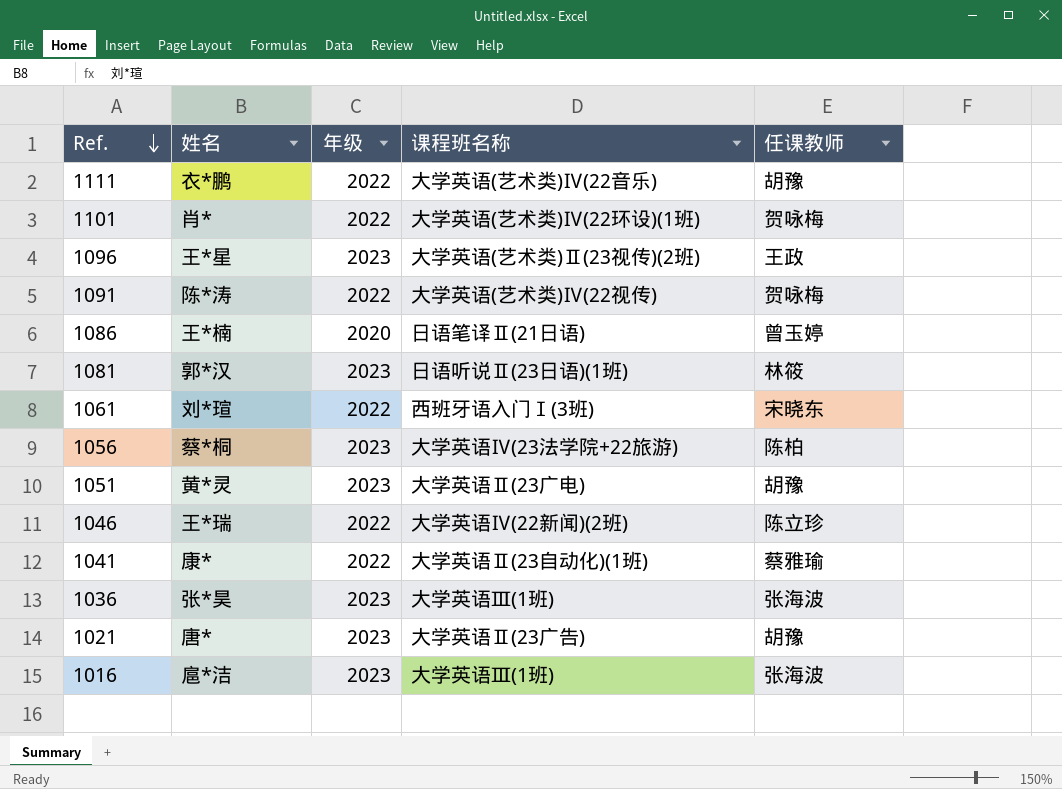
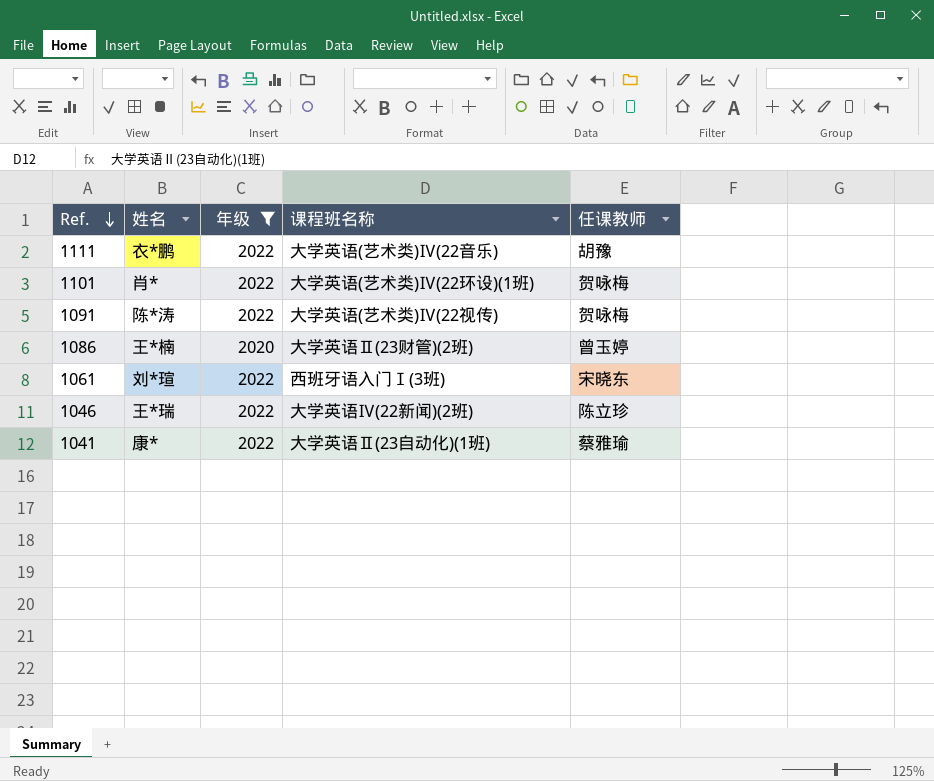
filter: none -> 年级 != 2023
1086 | 课程班名称: 日语笔译Ⅱ(21日语) -> 大学英语Ⅱ(23财管)(2班)

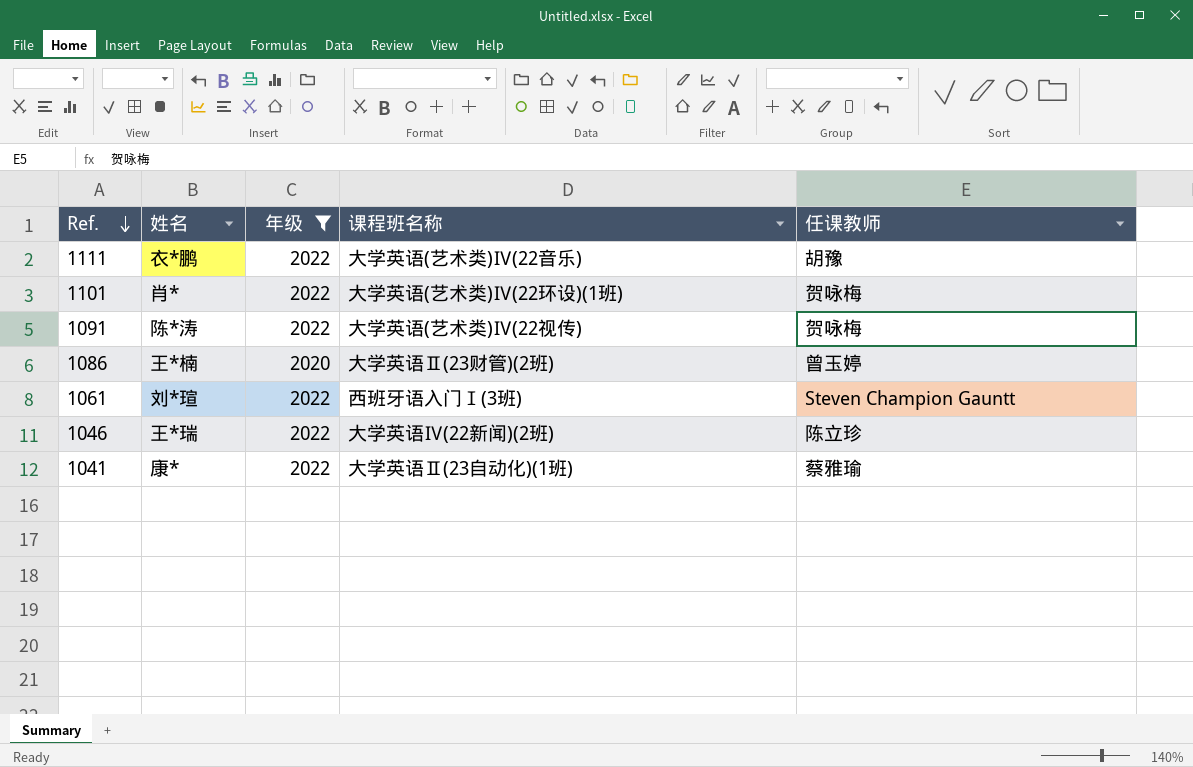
1061 | 任课教师: 宋晓东 -> Steven Champion Gauntt

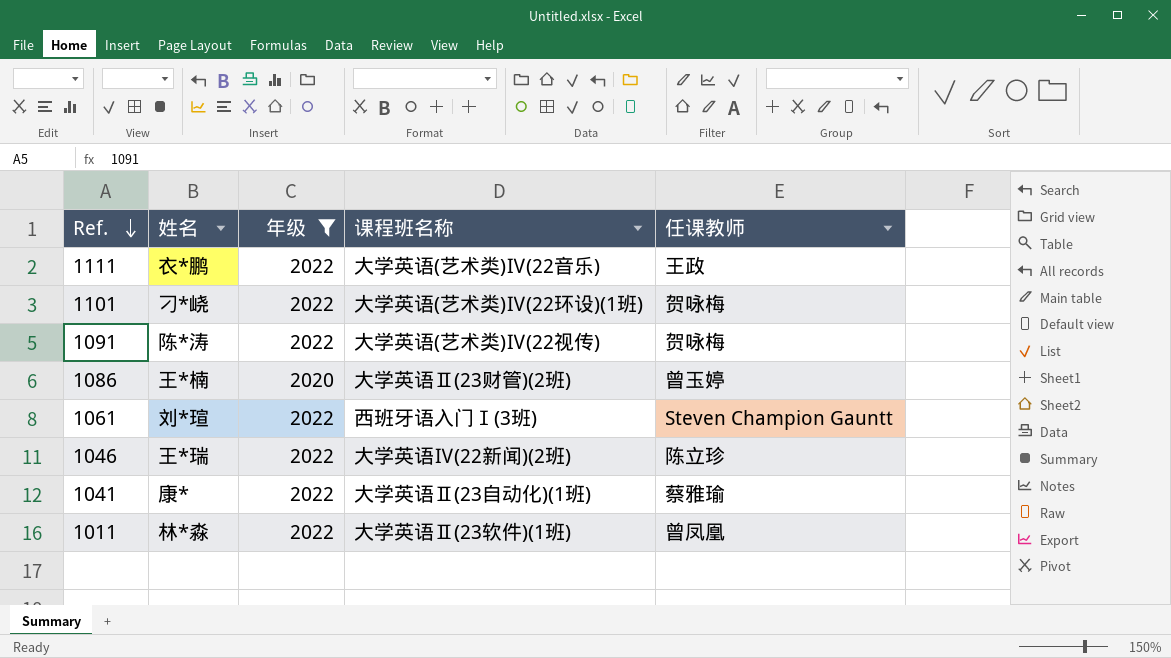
1111 | 任课教师: 胡豫 -> 王政
1101 | 姓名: 肖* -> 刁*峣
row 1011: none -> 林*淼 | 2022 | 大学英语Ⅱ(23软件)(1班) | 曾凤凰

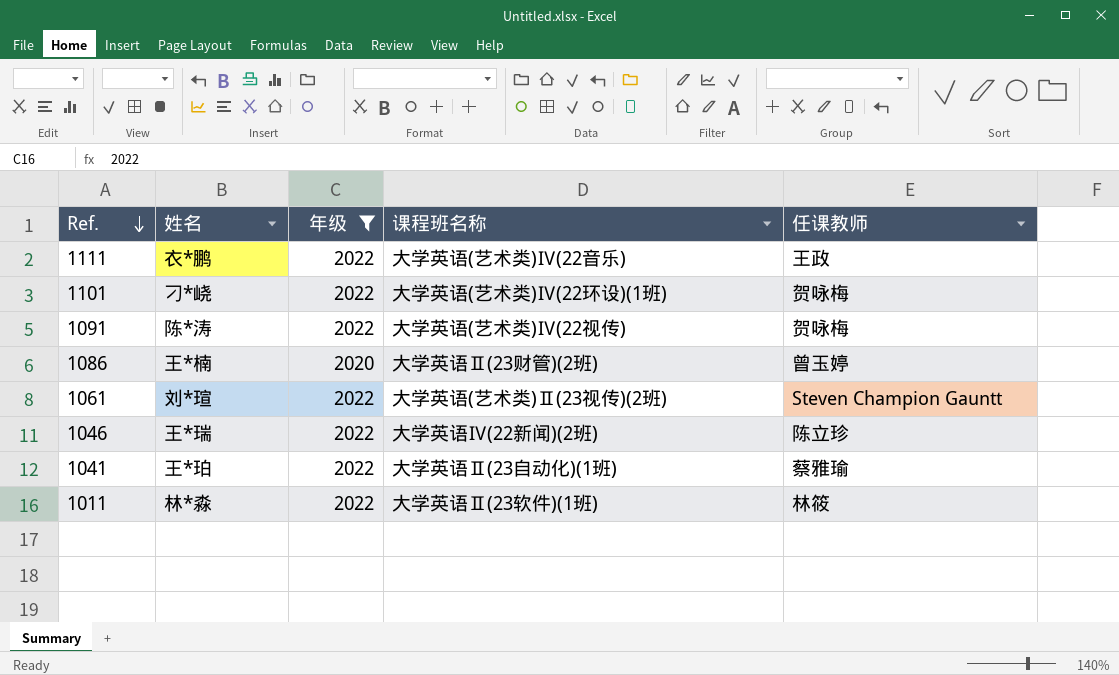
1061 | 课程班名称: 西班牙语入门Ⅰ(3班) -> 大学英语(艺术类)Ⅱ(23视传)(2班)
1041 | 姓名: 康* -> 王*珀
1011 | 任课教师: 曾凤凰 -> 林筱

